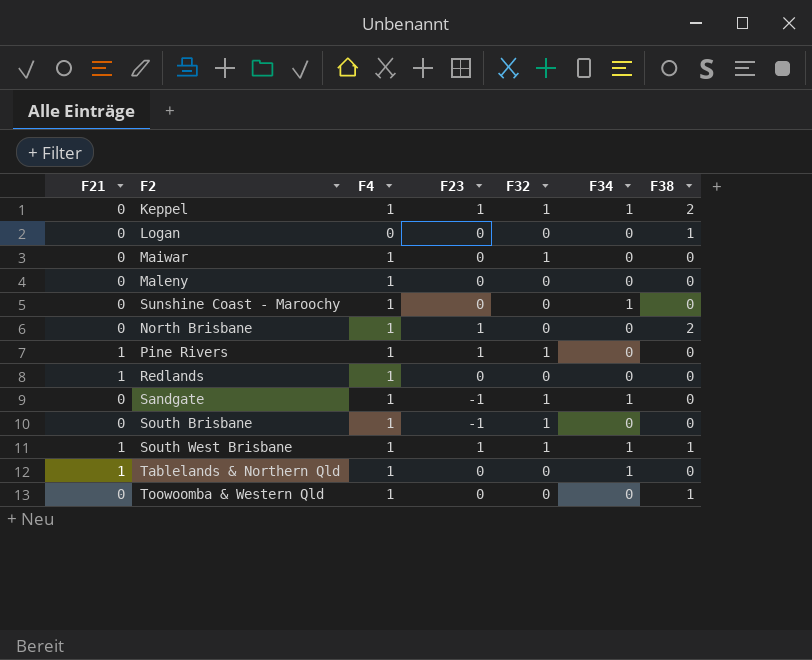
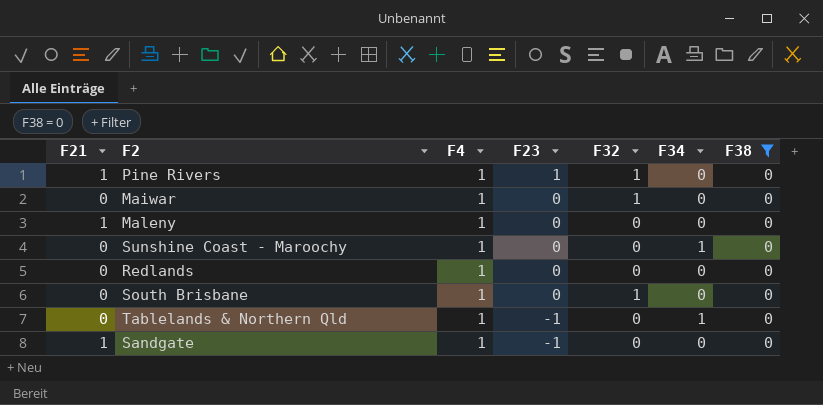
filter: none -> F38 = 0
row order: none -> F23 descending
Maleny | F21: 0 -> 1
Redlands | F21: 1 -> 0
South Brisbane | F23: -1 -> 0
Tablelands & Northern Qld | F21: 1 -> 0
Tablelands & Northern Qld | F23: 0 -> -1
Sandgate | F21: 0 -> 1
Sandgate | F32: 1 -> 0
Sandgate | F34: 1 -> 0

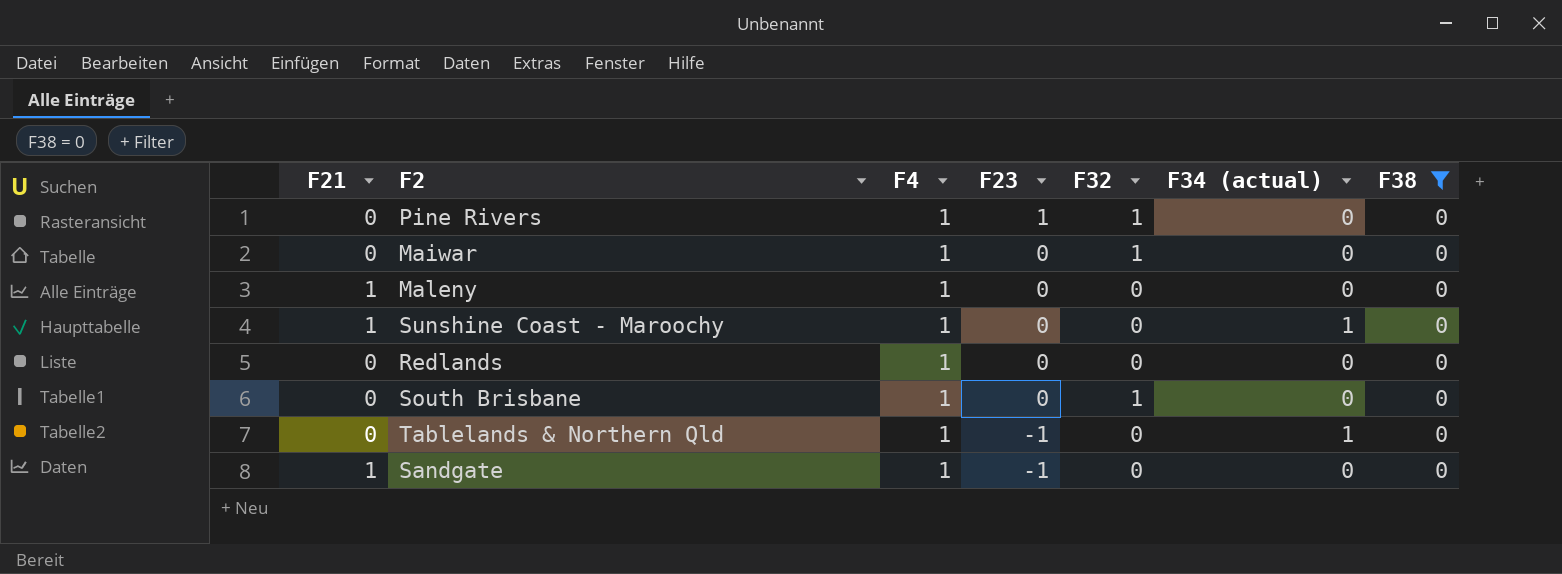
column name: F34 -> F34 (actual)
Pine Rivers | F21: 1 -> 0
Sunshine Coast - Maroochy | F21: 0 -> 1

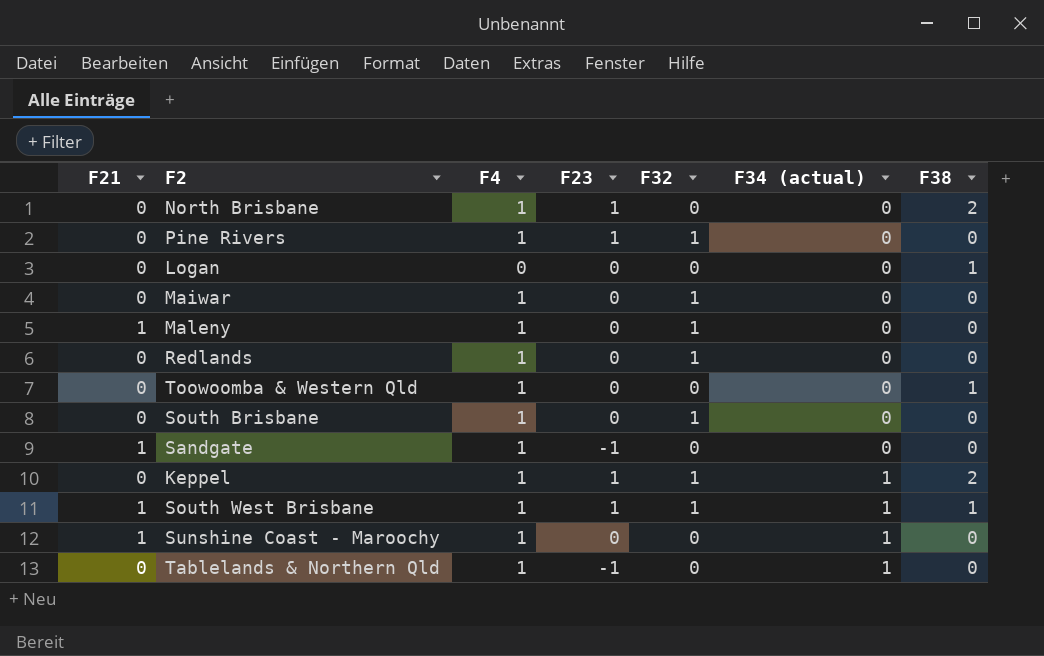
filter: F38 = 0 -> none
row order: F23 descending -> F34 (actual) ascending
Maleny | F32: 0 -> 1
Redlands | F32: 0 -> 1

